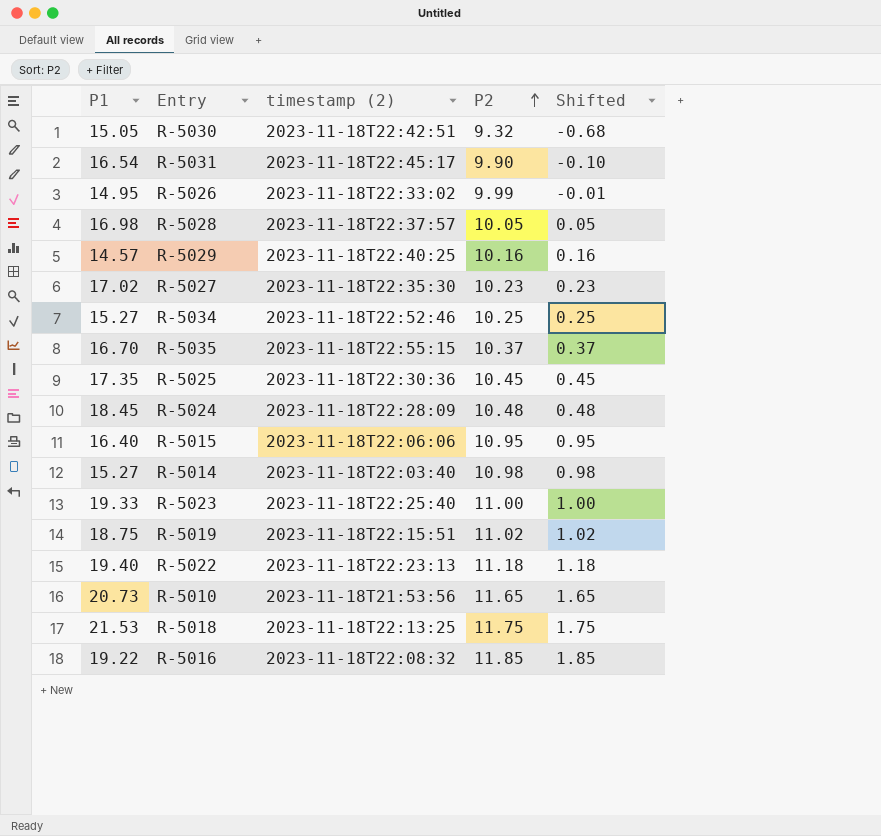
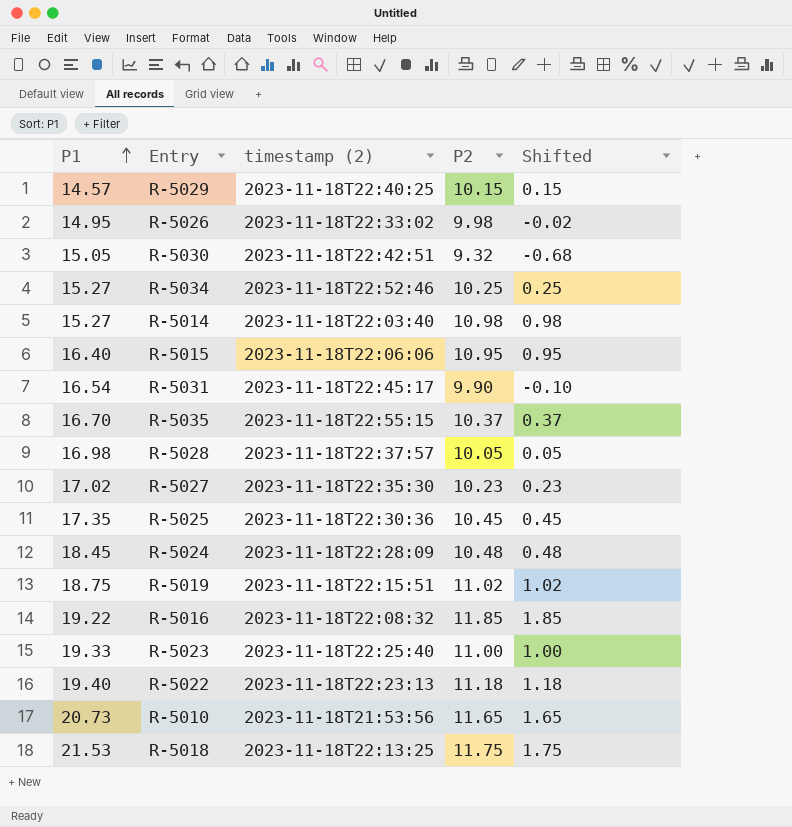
row order: P2 ascending -> P1 ascending
R-5029 | P2: 10.16 -> 10.15
R-5029 | Shifted: 0.16 -> 0.15
R-5026 | P2: 9.99 -> 9.98
R-5026 | Shifted: -0.01 -> -0.02

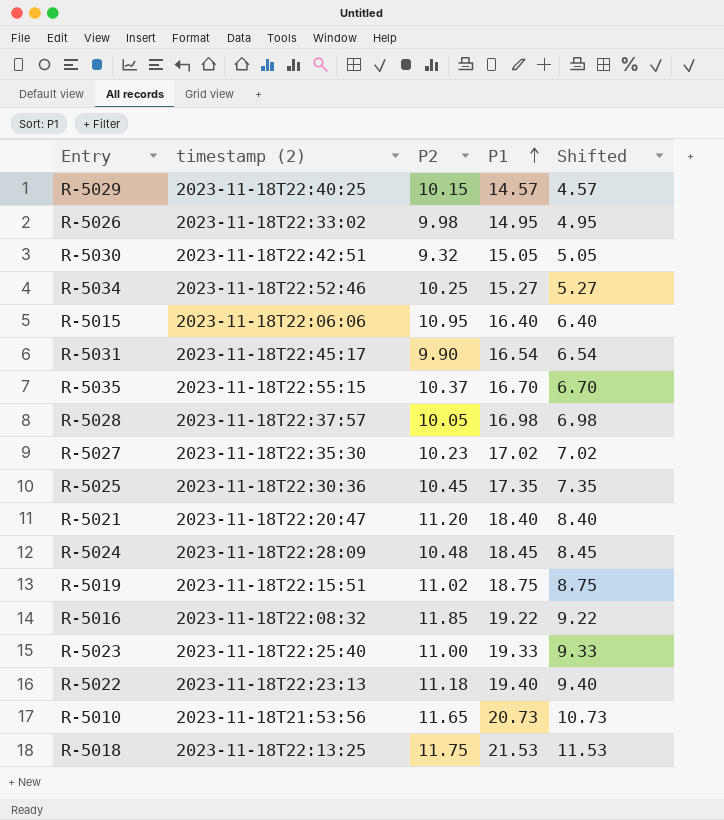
column P1 | position: 1 -> 4
column Shifted | formula: [P2] - 10 -> [P1] - 10
row R-5014: 15.27 | 2023-11-18T22:03:40 | 10.98 | 0.98 -> none
row R-5021: none -> 2023-11-18T22:20:47 | 11.20 | 18.40 | 8.40

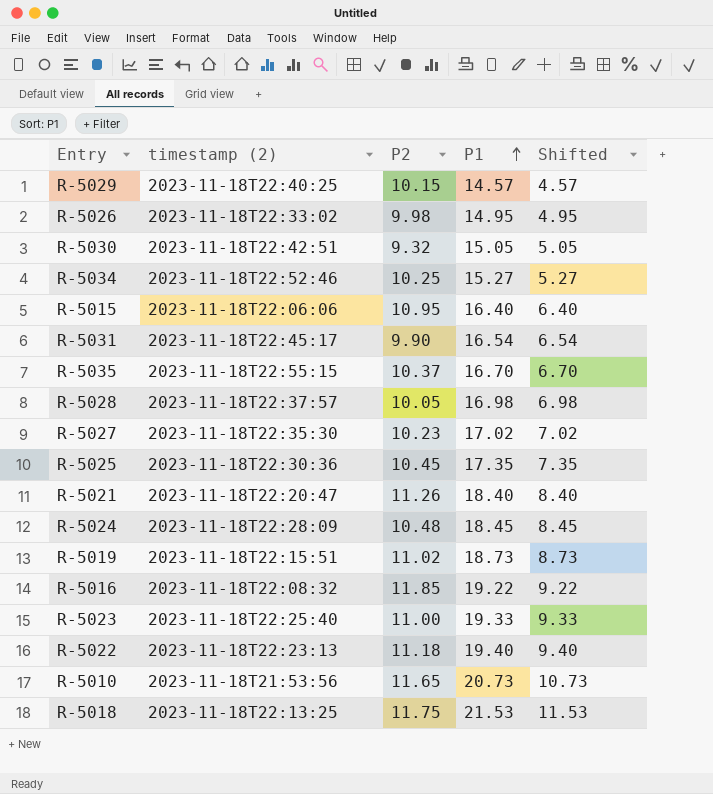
R-5021 | P2: 11.20 -> 11.26
R-5019 | P1: 18.75 -> 18.73
R-5019 | Shifted: 8.75 -> 8.73

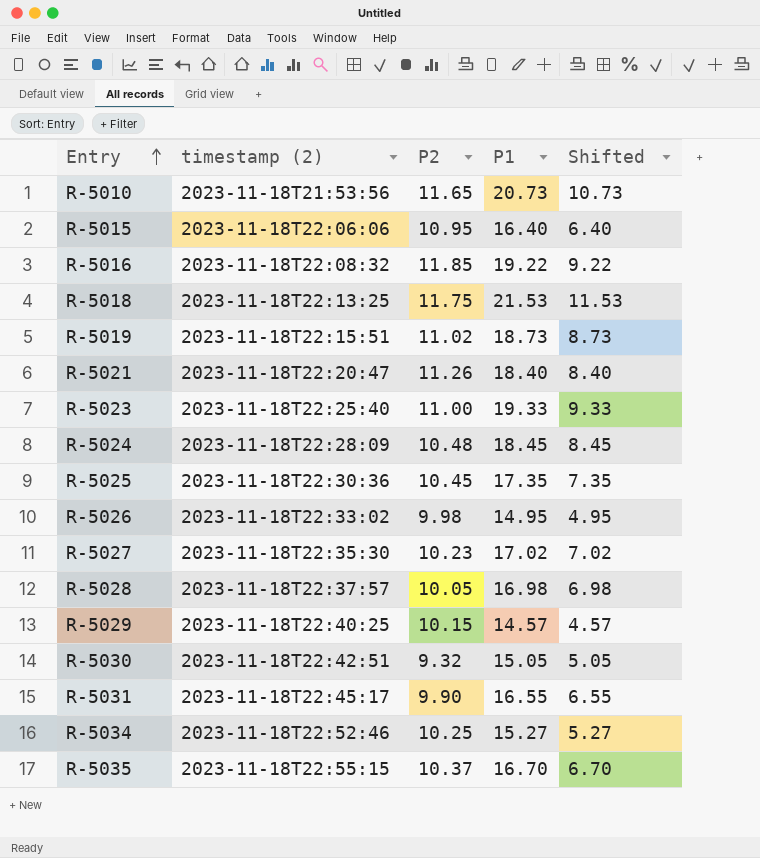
row order: P1 ascending -> Entry ascending
row R-5022: 2023-11-18T22:23:13 | 11.18 | 19.40 | 9.40 -> none
R-5031 | P1: 16.54 -> 16.55
R-5031 | Shifted: 6.54 -> 6.55

